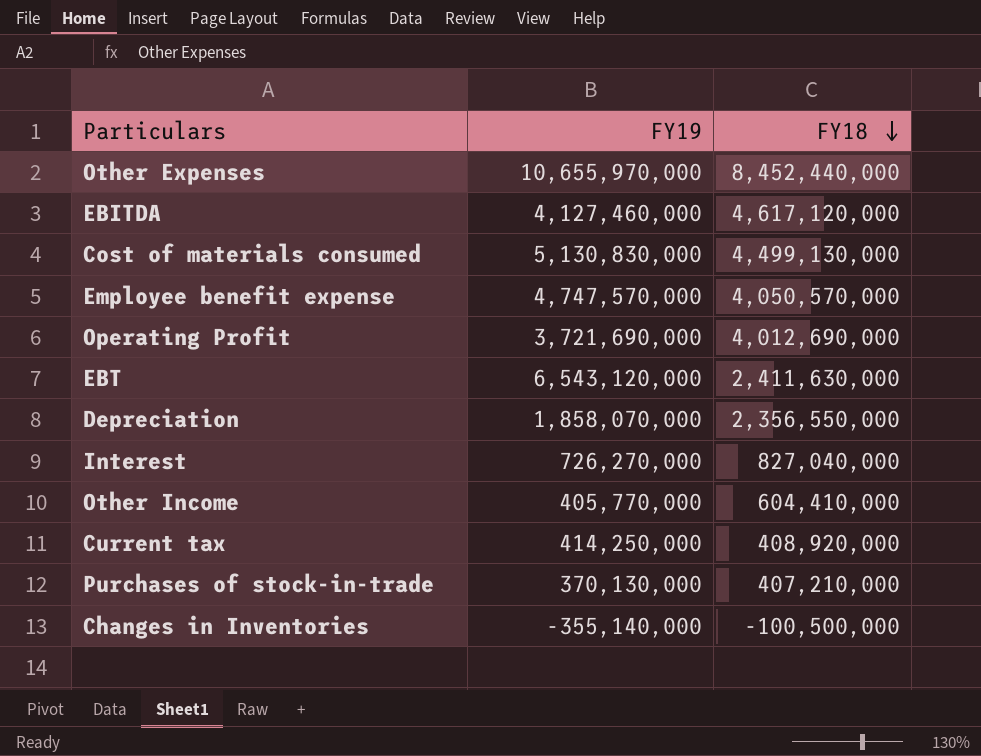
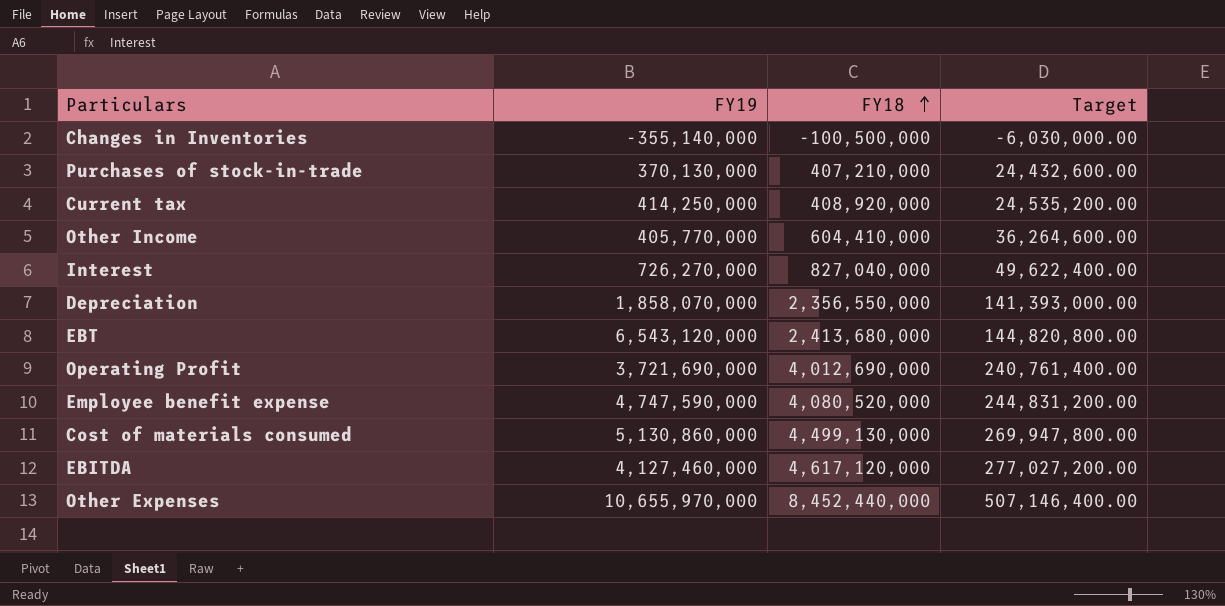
row order: FY18 descending -> FY18 ascending
column Target | formula: none -> [FY18] * 0.06
EBT | FY18: 2,411,630,000 -> 2,413,680,000
Employee benefit expense | FY19: 4,747,570,000 -> 4,747,590,000
Employee benefit expense | FY18: 4,050,570,000 -> 4,080,520,000
Cost of materials consumed | FY19: 5,130,830,000 -> 5,130,860,000

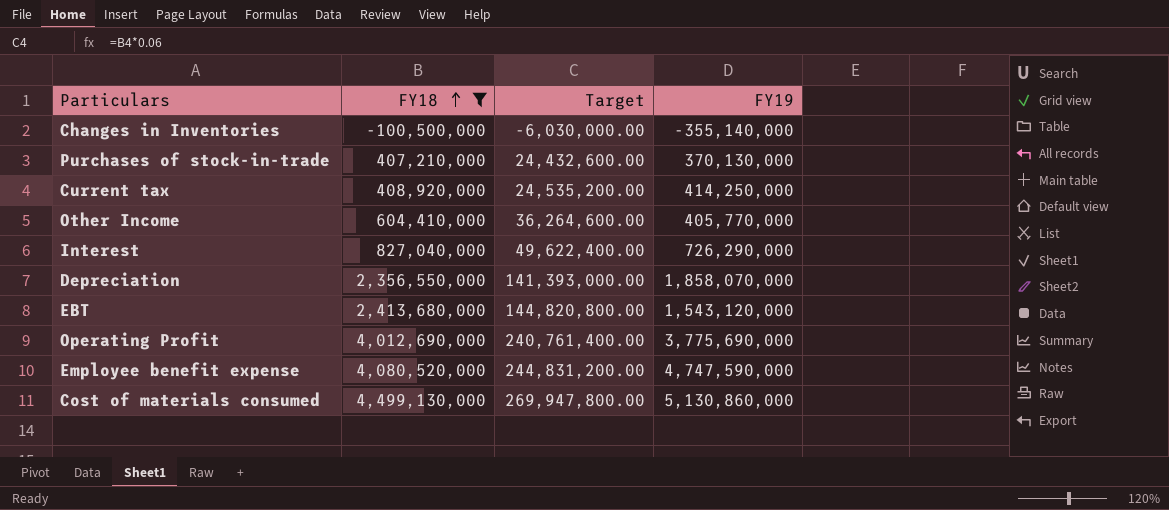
filter: none -> FY18 <= 4,499,130,000
column FY19 | position: 2 -> 4
Interest | FY19: 726,270,000 -> 726,290,000
EBT | FY19: 6,543,120,000 -> 1,543,120,000
Operating Profit | FY19: 3,721,690,000 -> 3,775,690,000

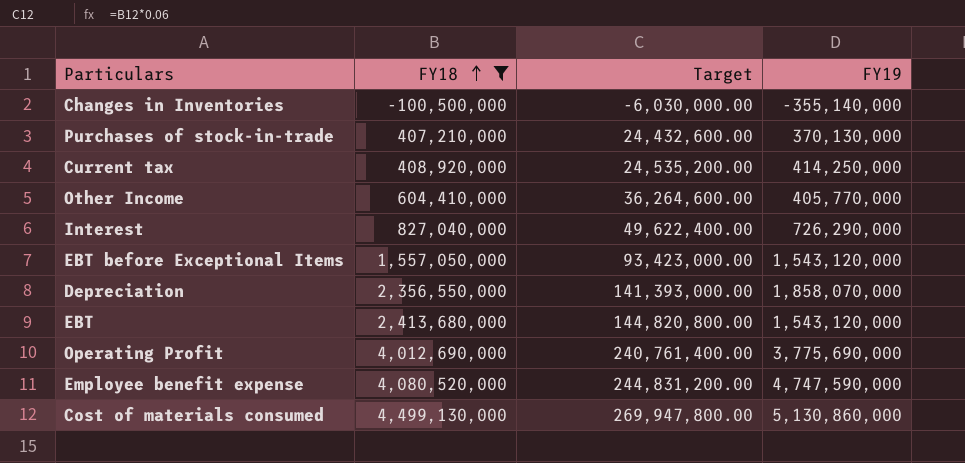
row EBT before Exceptional Items: none -> 1,557,050,000 | 93,423,000.00 | 1,543,120,000

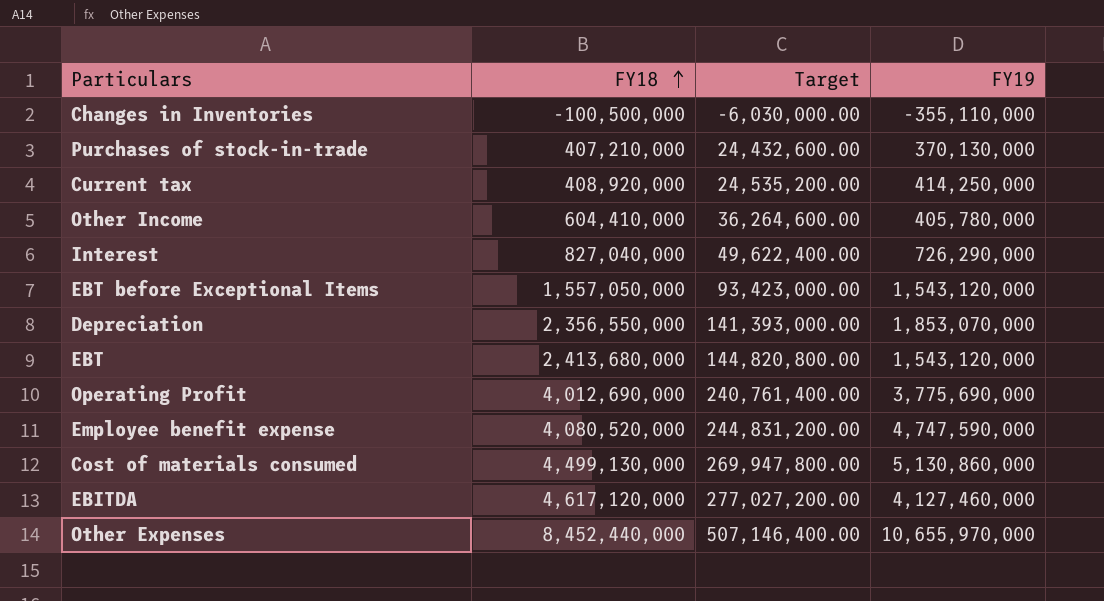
filter: FY18 <= 4,499,130,000 -> none
Changes in Inventories | FY19: -355,140,000 -> -355,110,000
Other Income | FY19: 405,770,000 -> 405,780,000
Depreciation | FY19: 1,858,070,000 -> 1,853,070,000

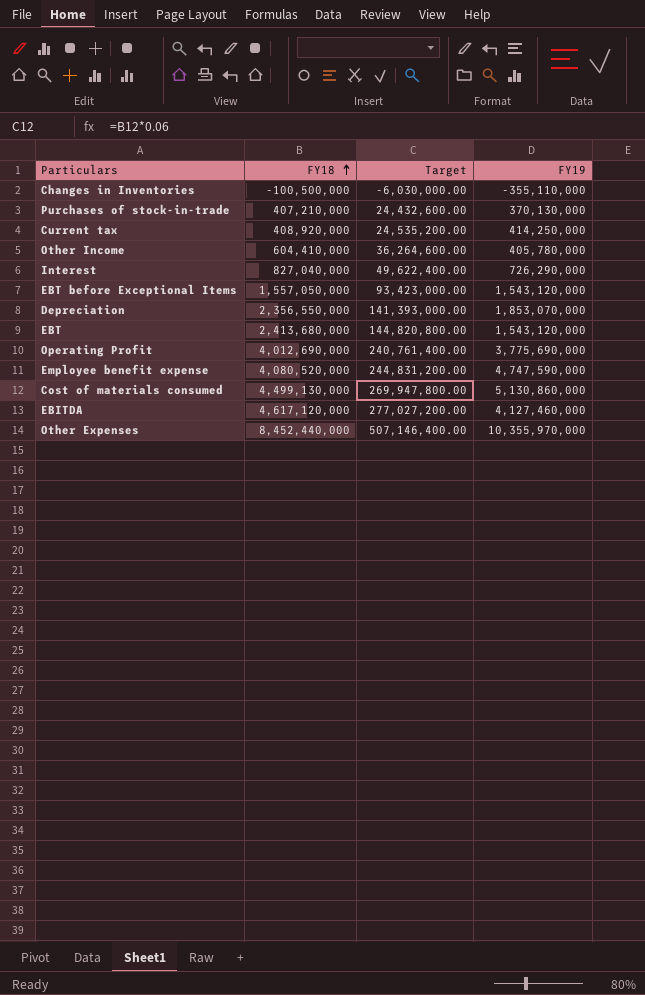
Other Expenses | FY19: 10,655,970,000 -> 10,355,970,000

